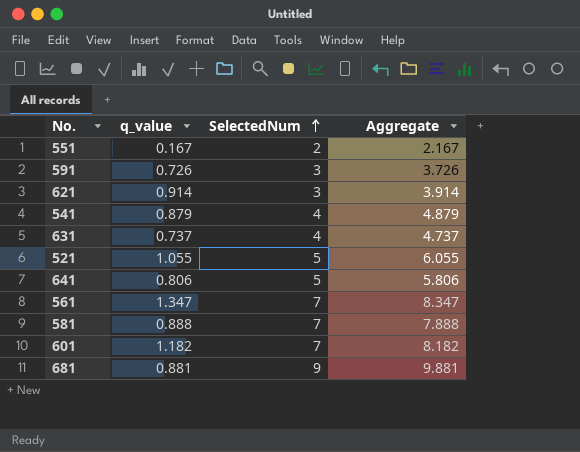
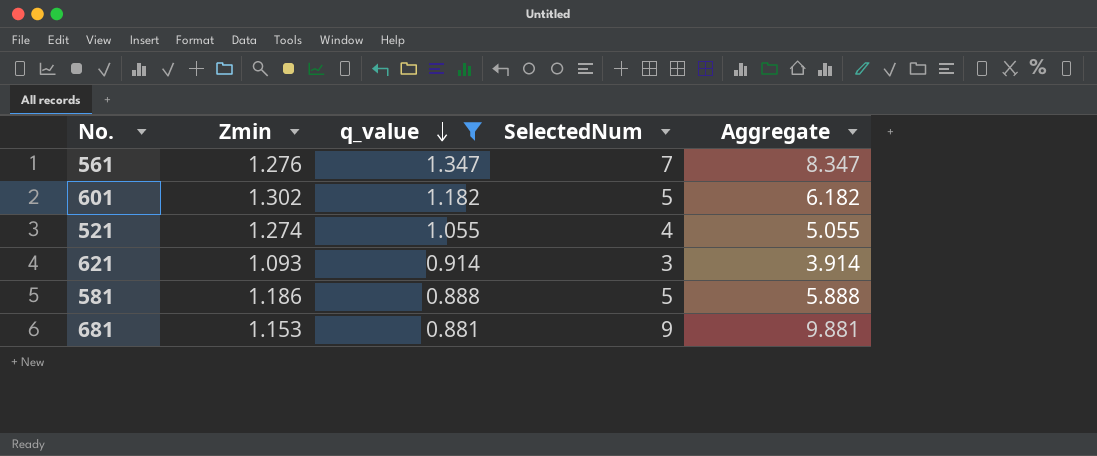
filter: none -> q_value >= 0.881
row order: SelectedNum ascending -> q_value descending
column Zmin | position: none -> 2
601 | SelectedNum: 7 -> 5
601 | Aggregate: 8.182 -> 6.182
521 | SelectedNum: 5 -> 4
521 | Aggregate: 6.055 -> 5.055
581 | SelectedNum: 7 -> 5
581 | Aggregate: 7.888 -> 5.888

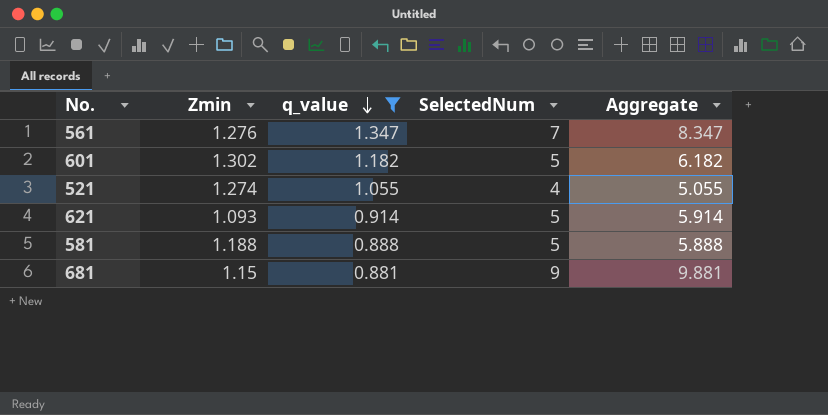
621 | SelectedNum: 3 -> 5
621 | Aggregate: 3.914 -> 5.914
581 | Zmin: 1.186 -> 1.188
681 | Zmin: 1.153 -> 1.15

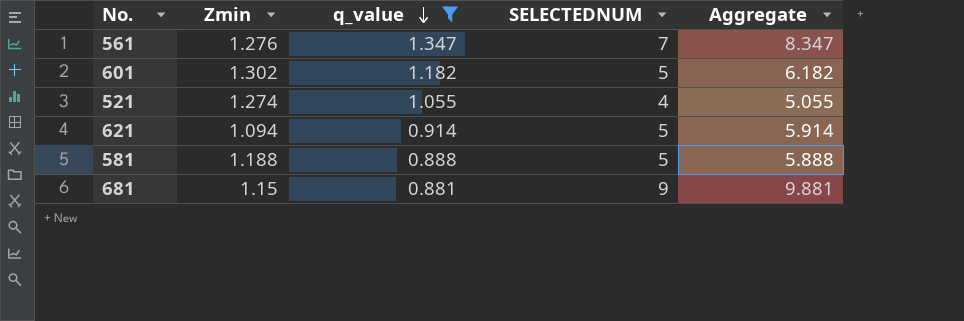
column name: SelectedNum -> SELECTEDNUM
621 | Zmin: 1.093 -> 1.094

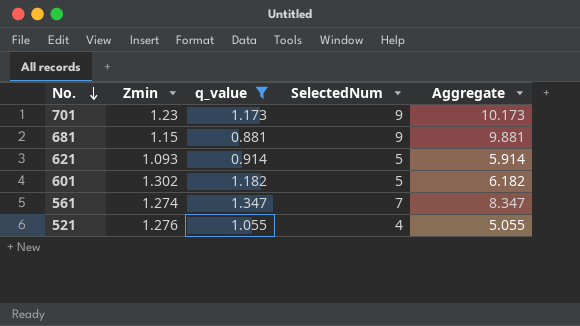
row order: q_value descending -> No. descending
column name: SELECTEDNUM -> SelectedNum
row 581: 1.188 | 0.888 | 5 | 5.888 -> none
row 701: none -> 1.23 | 1.173 | 9 | 10.173
621 | Zmin: 1.094 -> 1.093
561 | Zmin: 1.276 -> 1.274
521 | Zmin: 1.274 -> 1.276

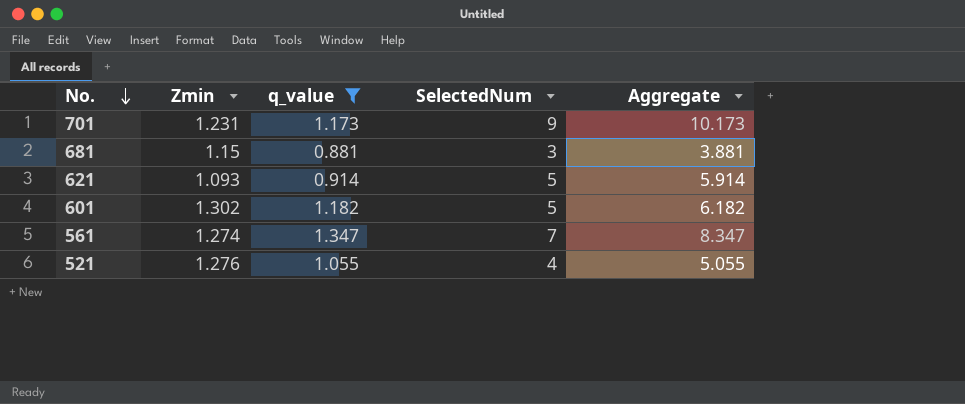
701 | Zmin: 1.23 -> 1.231
681 | SelectedNum: 9 -> 3
681 | Aggregate: 9.881 -> 3.881

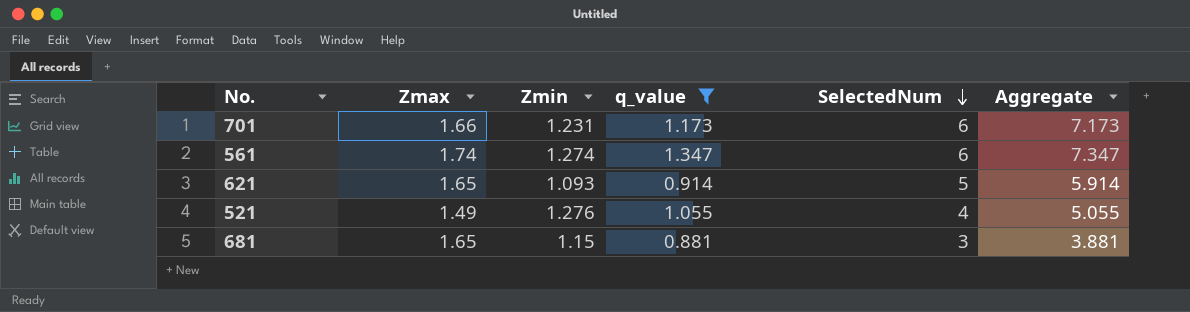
row order: No. descending -> SelectedNum descending
column Zmax | position: none -> 2
row 601: 1.302 | 1.182 | 5 | 6.182 -> none
701 | SelectedNum: 9 -> 6
701 | Aggregate: 10.173 -> 7.173
561 | SelectedNum: 7 -> 6
561 | Aggregate: 8.347 -> 7.347

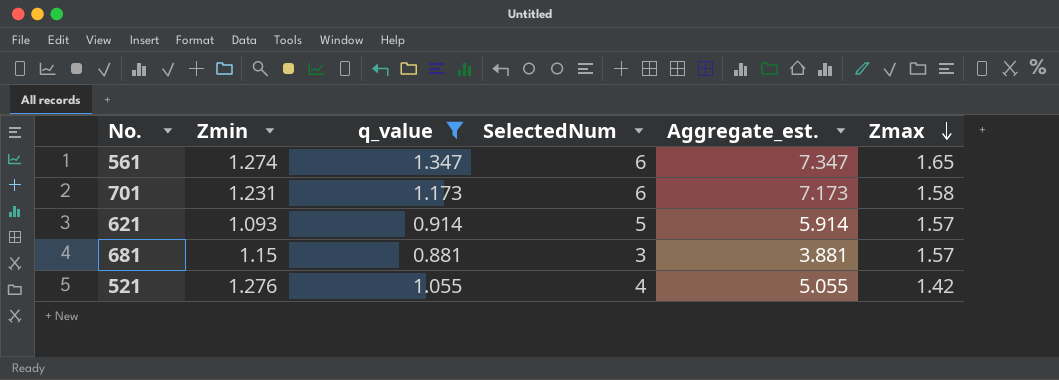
row order: SelectedNum descending -> Zmax descending
column name: Aggregate -> Aggregate_est.
column Zmax | position: 2 -> 6
561 | Zmax: 1.74 -> 1.65
701 | Zmax: 1.66 -> 1.58
621 | Zmax: 1.65 -> 1.57
681 | Zmax: 1.65 -> 1.57
521 | Zmax: 1.49 -> 1.42

